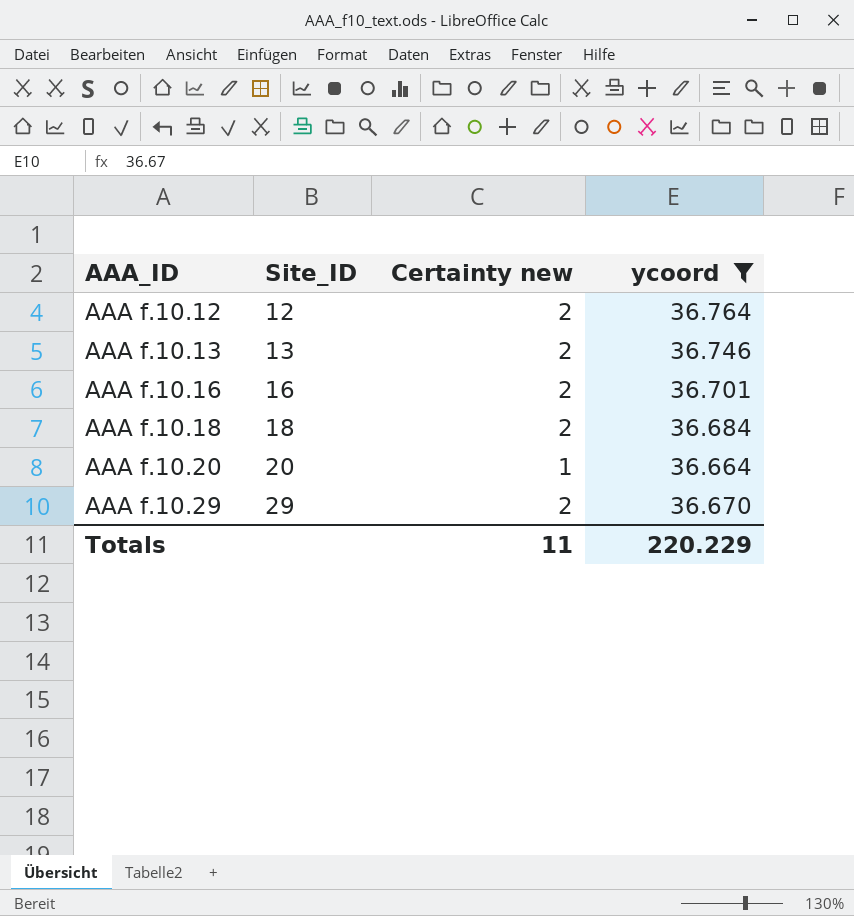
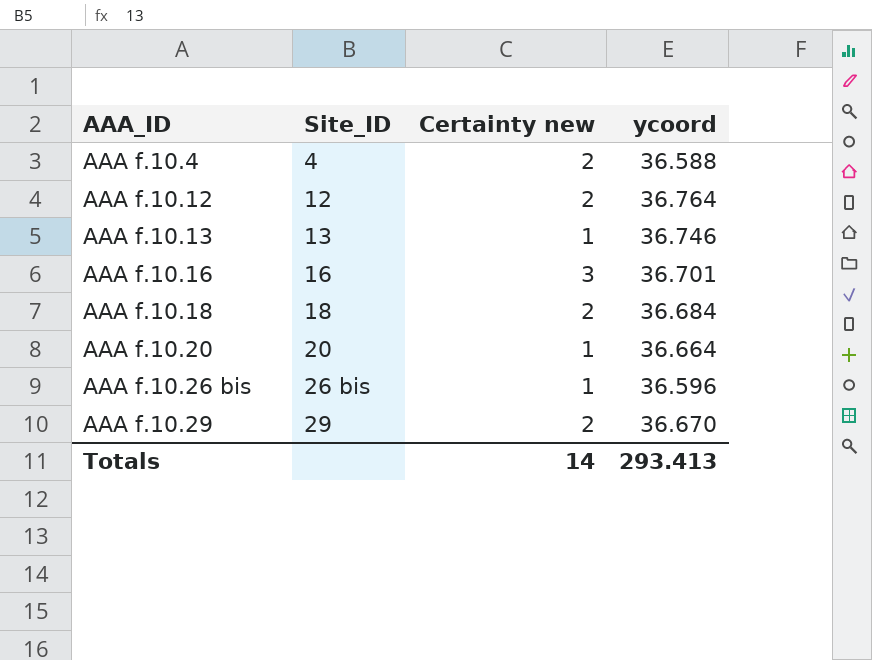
filter: ycoord >= 36.664 -> none
AAA f.10.13 | Certainty new: 2 -> 1
AAA f.10.16 | Certainty new: 2 -> 3
Totals | Certainty new: 11 -> 14
Totals | ycoord: 220.229 -> 293.413

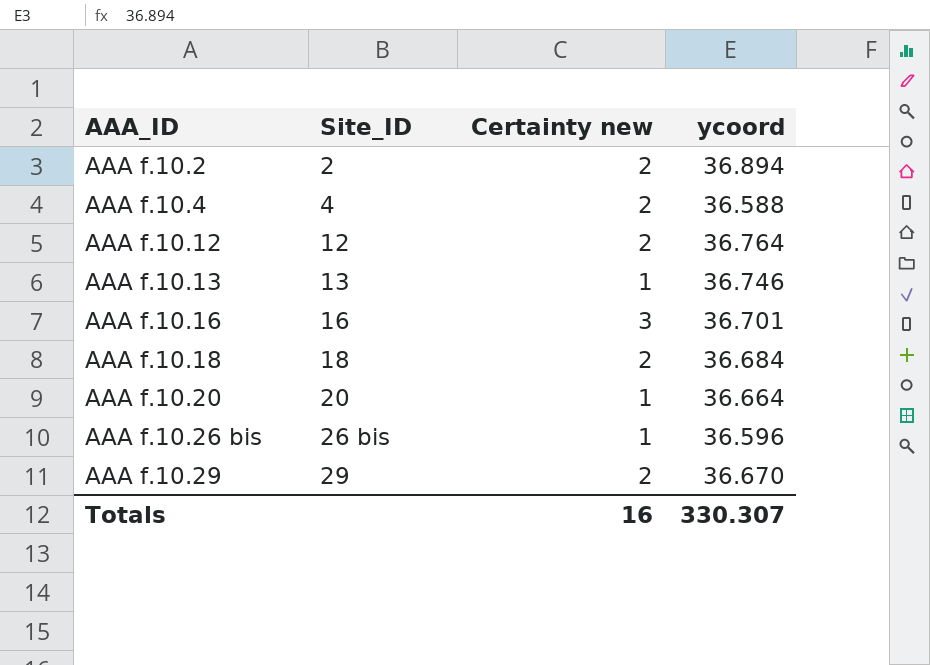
row AAA f.10.2: none -> 2 | 2 | 36.894
Totals | Certainty new: 14 -> 16
Totals | ycoord: 293.413 -> 330.307

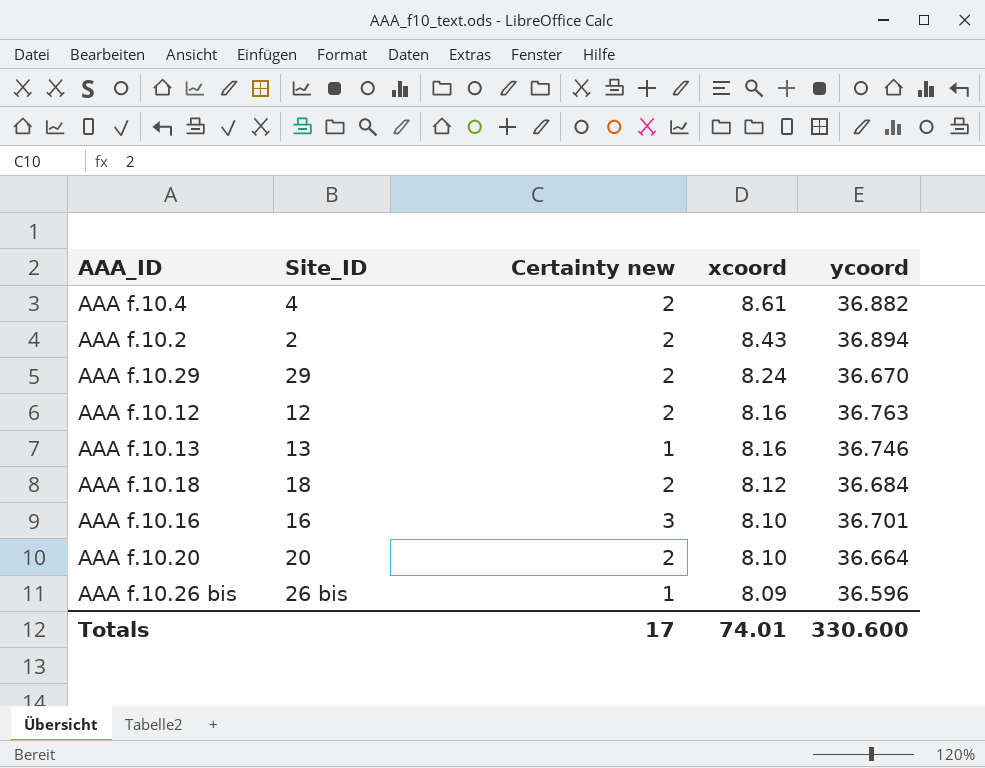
row order: AAA_ID ascending -> xcoord descending
column xcoord | position: none -> 4
AAA f.10.4 | ycoord: 36.588 -> 36.882
AAA f.10.12 | ycoord: 36.764 -> 36.763
AAA f.10.20 | Certainty new: 1 -> 2
Totals | Certainty new: 16 -> 17
Totals | ycoord: 330.307 -> 330.600

